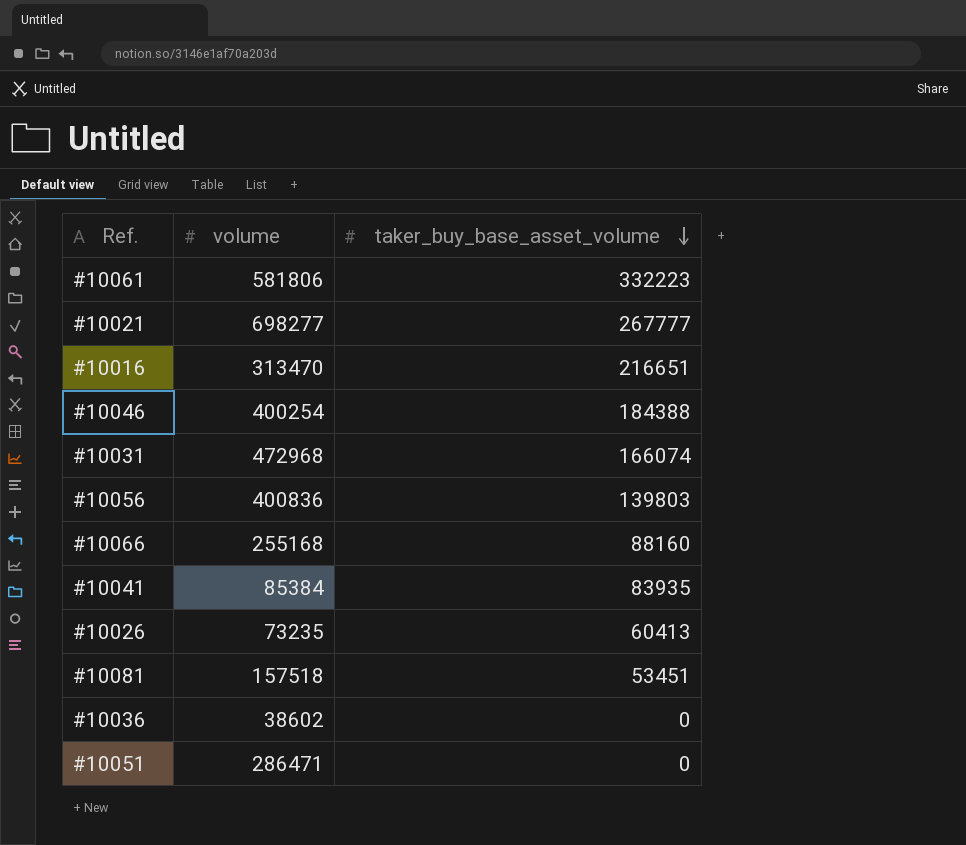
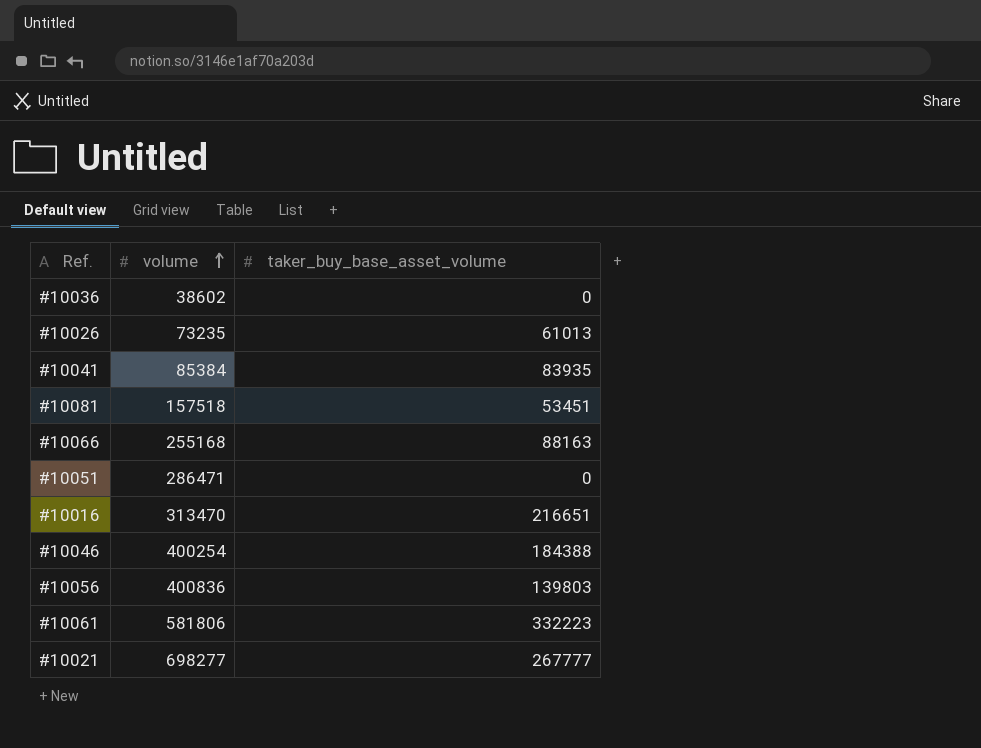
row order: taker_buy_base_asset_volume descending -> volume ascending
row #10031: 472968 | 166074 -> none
#10026 | taker_buy_base_asset_volume: 60413 -> 61013
#10066 | taker_buy_base_asset_volume: 88160 -> 88163

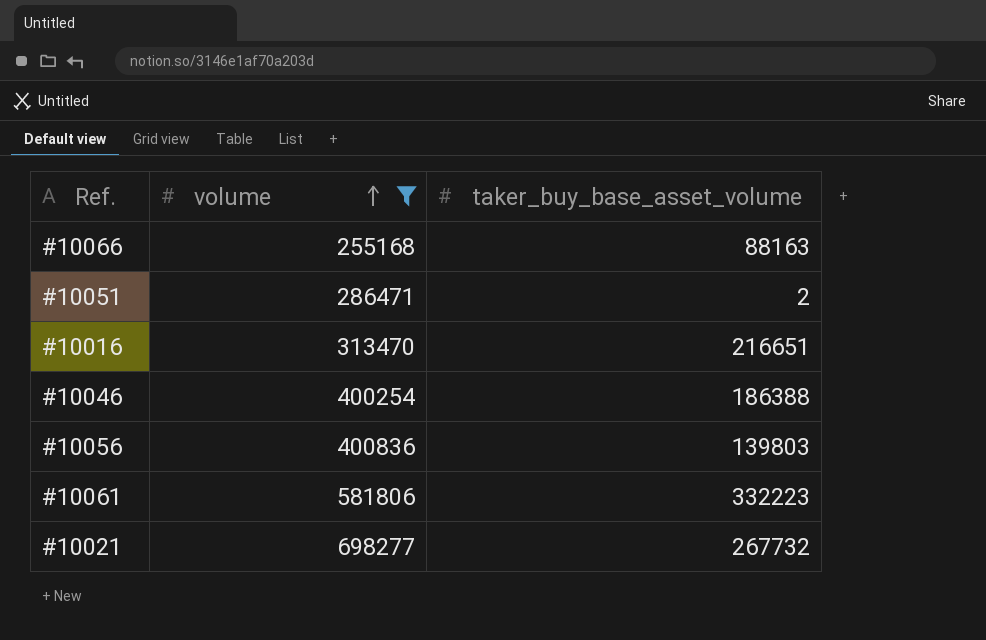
filter: none -> volume >= 255168
#10051 | taker_buy_base_asset_volume: 0 -> 2
#10046 | taker_buy_base_asset_volume: 184388 -> 186388
#10021 | taker_buy_base_asset_volume: 267777 -> 267732

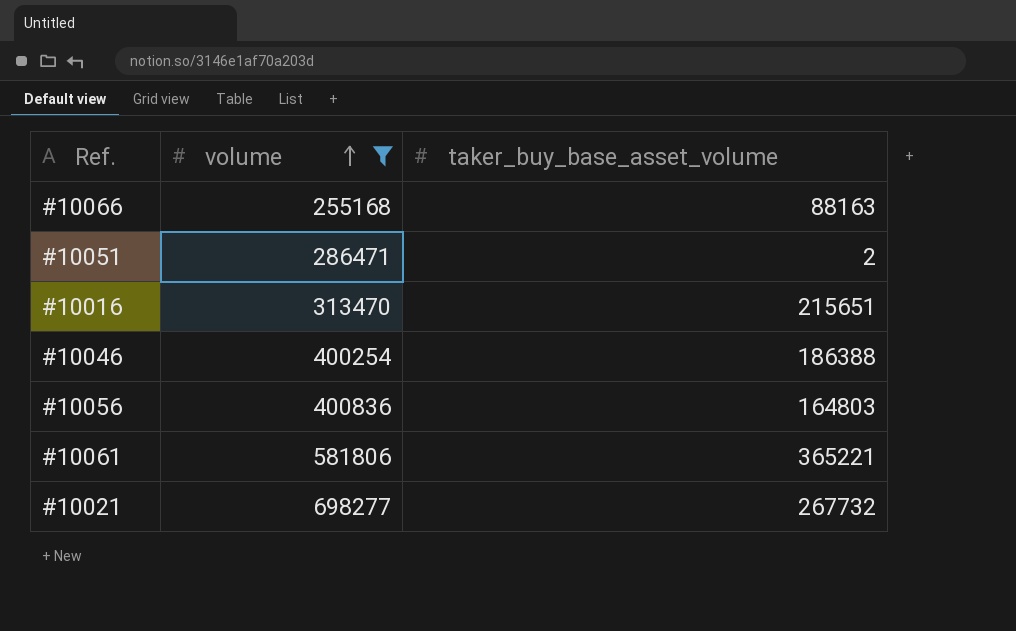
#10016 | taker_buy_base_asset_volume: 216651 -> 215651
#10056 | taker_buy_base_asset_volume: 139803 -> 164803
#10061 | taker_buy_base_asset_volume: 332223 -> 365221

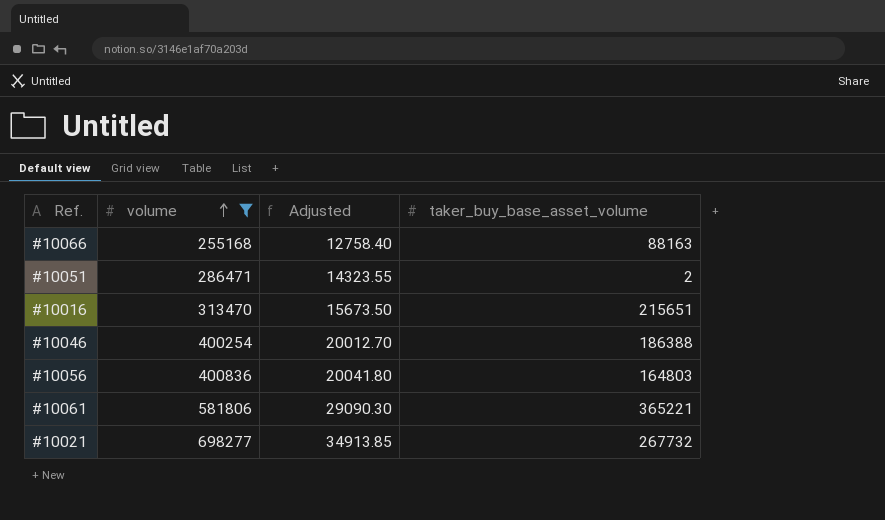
column Adjusted | formula: none -> [volume] * 0.05

